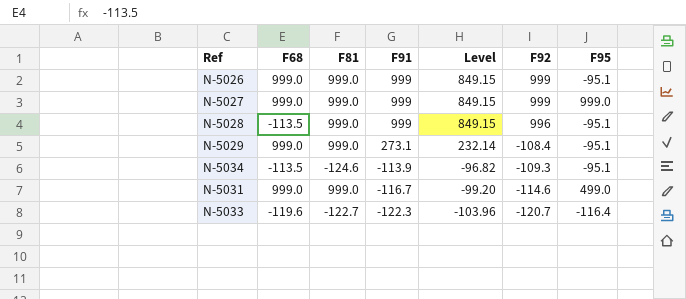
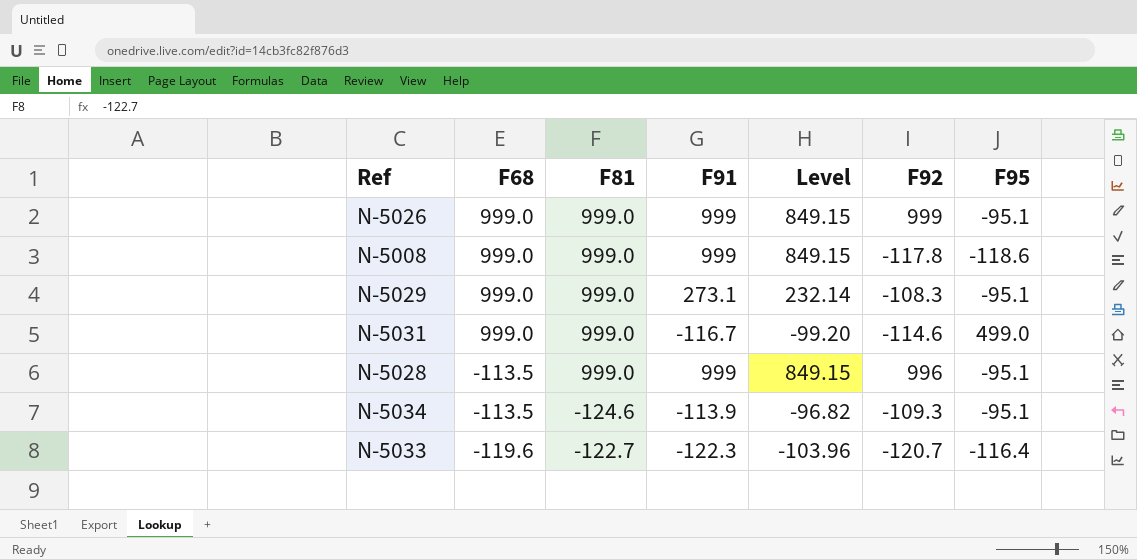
row order: F91 descending -> F68 descending
row N-5027: 999.0 | 999.0 | 999 | 849.15 | 999 | 999.0 -> none
row N-5008: none -> 999.0 | 999.0 | 999 | 849.15 | -117.8 | -118.6
N-5029 | F92: -108.4 -> -108.3

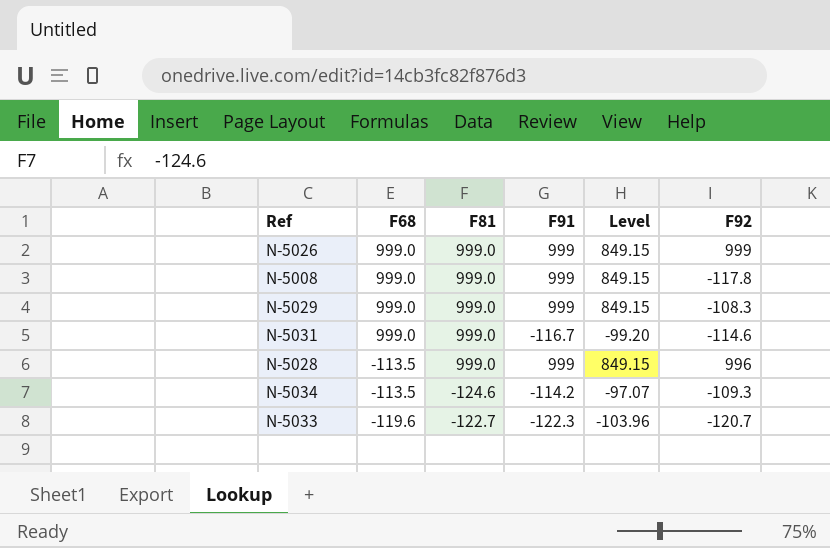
column F95 | position: 7 -> none
N-5029 | F91: 273.1 -> 999
N-5029 | Level: 232.14 -> 849.15
N-5034 | F91: -113.9 -> -114.2
N-5034 | Level: -96.82 -> -97.07

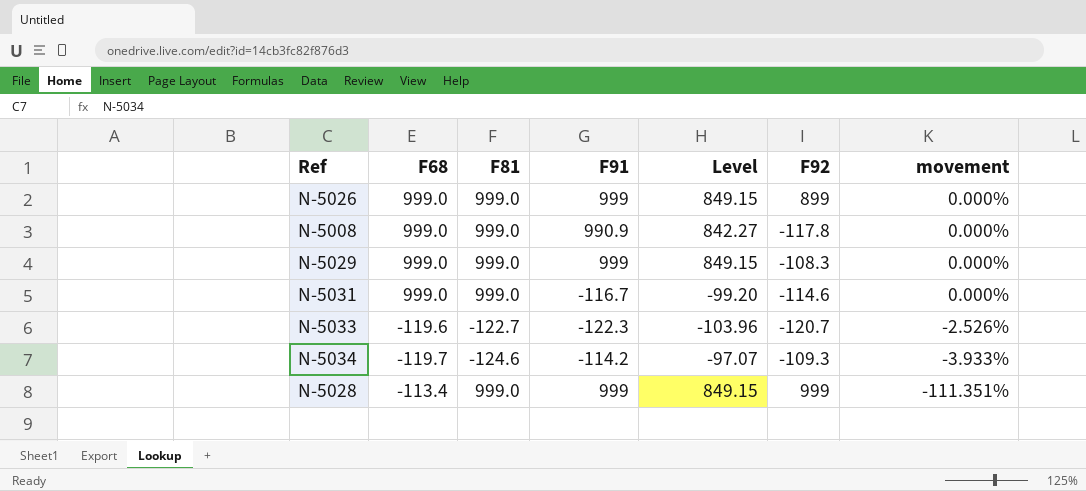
row order: F68 descending -> movement descending
column movement | formula: none -> ([F68] - [F81]) / [F81]
N-5026 | F92: 999 -> 899
N-5008 | F91: 999 -> 990.9
N-5008 | Level: 849.15 -> 842.27
N-5034 | F68: -113.5 -> -119.7
N-5028 | F68: -113.5 -> -113.4
N-5028 | F92: 996 -> 999

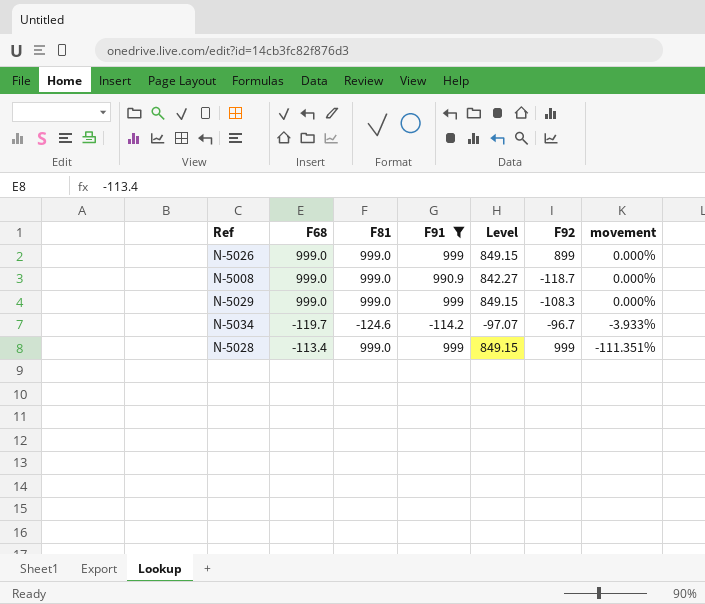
filter: none -> F91 >= -114.2
N-5008 | F92: -117.8 -> -118.7
N-5034 | F92: -109.3 -> -96.7

